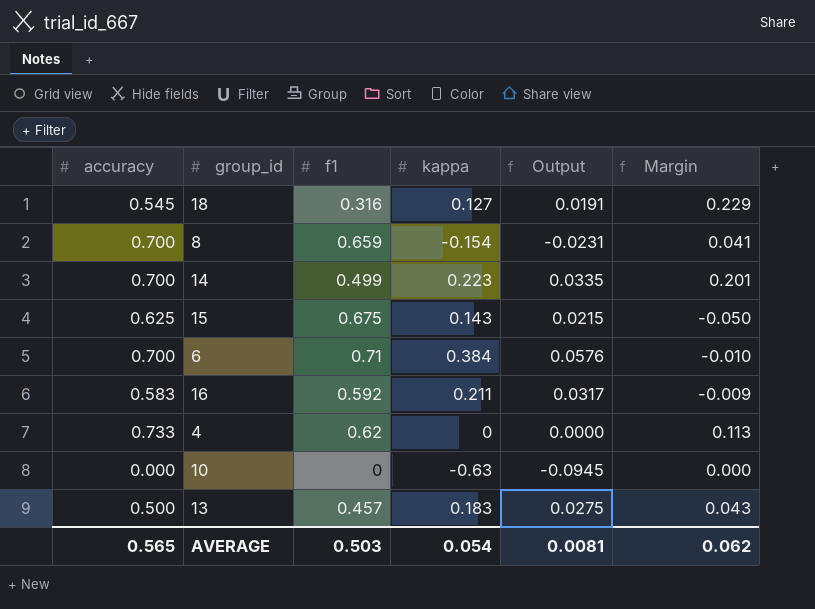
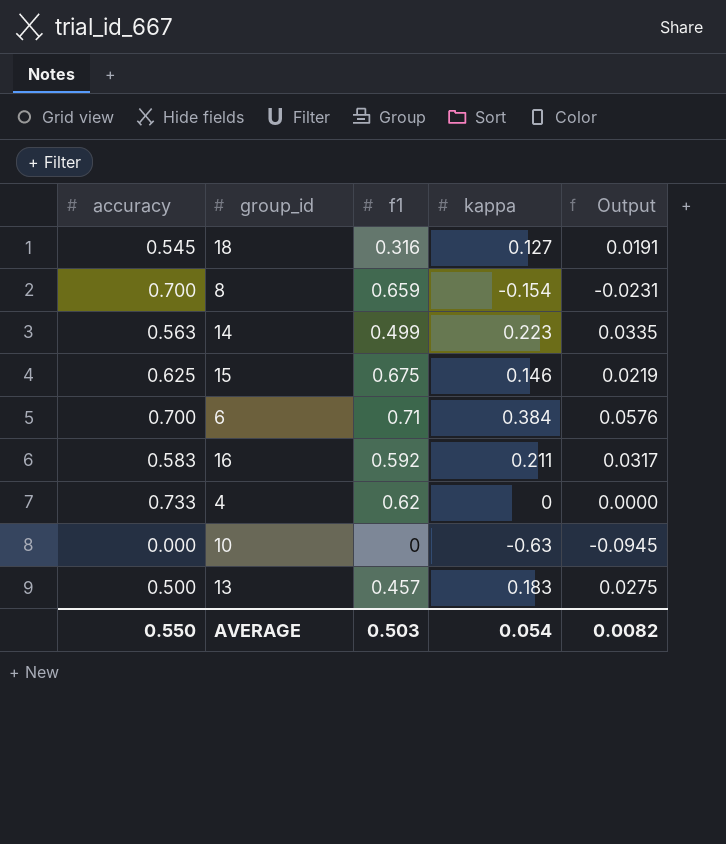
column Margin | formula: [accuracy] - [f1] -> none
14 | accuracy: 0.700 -> 0.563
15 | kappa: 0.143 -> 0.146
15 | Output: 0.0215 -> 0.0219
AVERAGE | accuracy: 0.565 -> 0.550
AVERAGE | Output: 0.0081 -> 0.0082

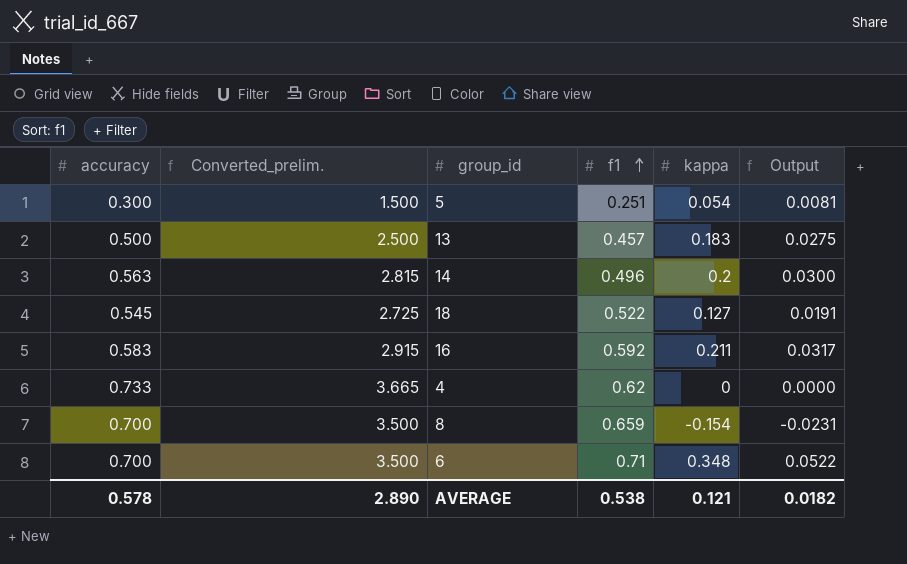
row order: none -> f1 ascending
column Converted_prelim. | formula: none -> [accuracy] * 5
row 15: 0.625 | 0.675 | 0.146 | 0.0219 -> none
row 10: 0.000 | 0 | -0.63 | -0.0945 -> none
row 5: none -> 0.300 | 1.500 | 0.251 | 0.054 | 0.0081
14 | f1: 0.499 -> 0.496
14 | kappa: 0.223 -> 0.2
14 | Output: 0.0335 -> 0.0300
18 | f1: 0.316 -> 0.522
6 | kappa: 0.384 -> 0.348
6 | Output: 0.0576 -> 0.0522
AVERAGE | accuracy: 0.550 -> 0.578
AVERAGE | f1: 0.503 -> 0.538
AVERAGE | kappa: 0.054 -> 0.121
AVERAGE | Output: 0.0082 -> 0.0182

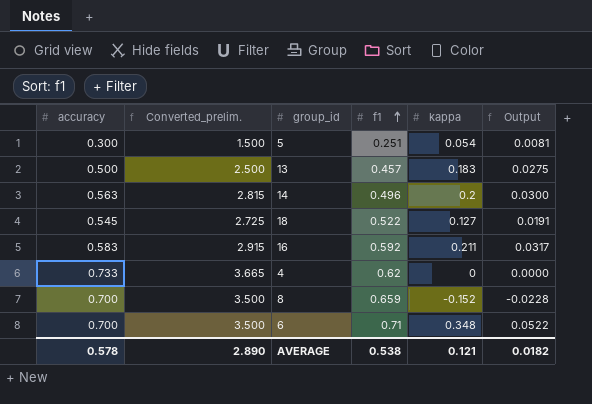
8 | kappa: -0.154 -> -0.152
8 | Output: -0.0231 -> -0.0228

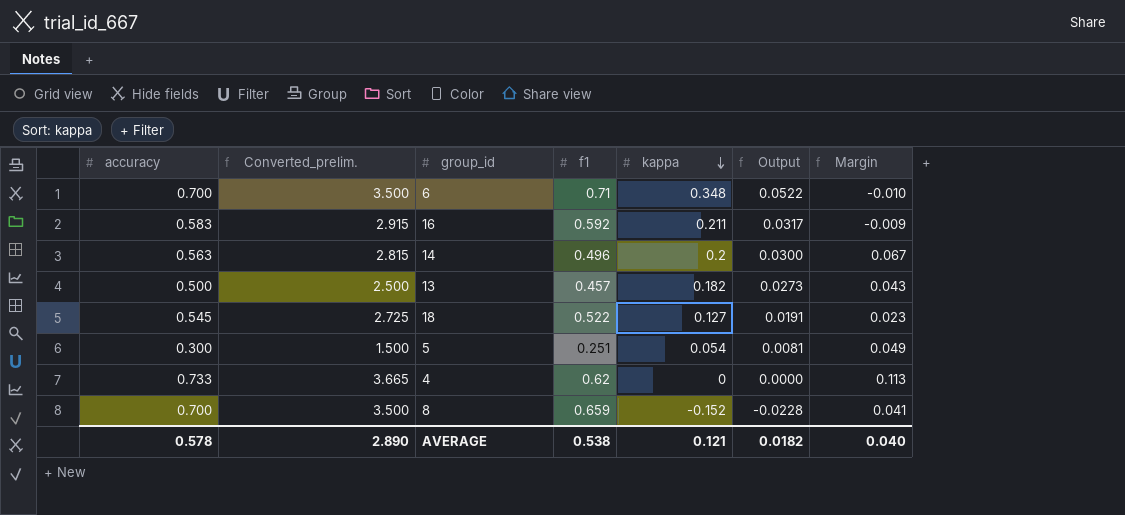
row order: f1 ascending -> kappa descending
column Margin | formula: none -> [accuracy] - [f1]
13 | kappa: 0.183 -> 0.182
13 | Output: 0.0275 -> 0.0273

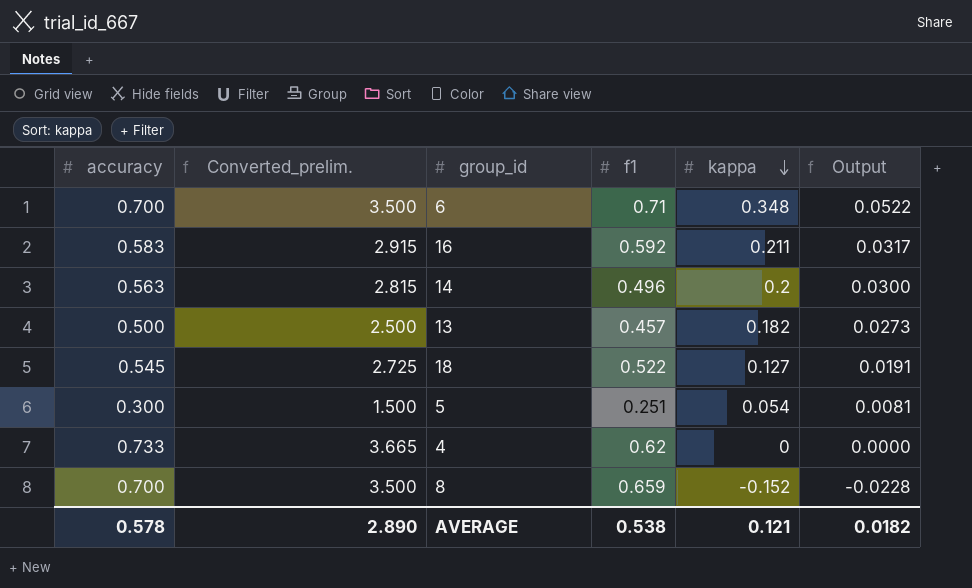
column Margin | formula: [accuracy] - [f1] -> none

